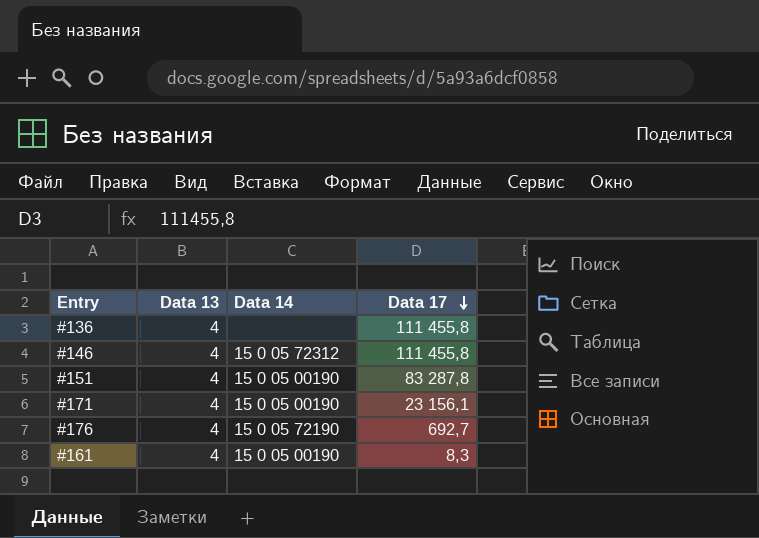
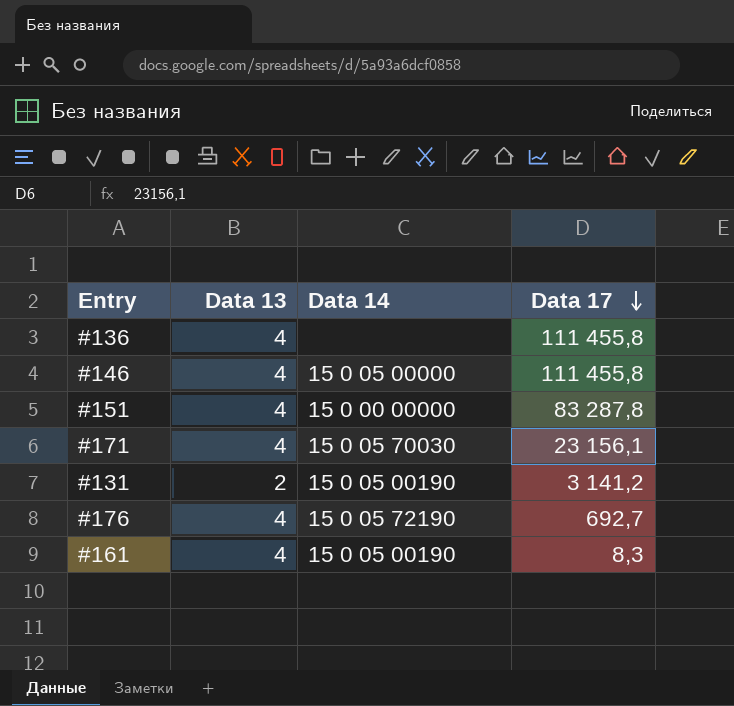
#146 | Data 14: 15 0 05 72312 -> 15 0 05 00000
#151 | Data 14: 15 0 05 00190 -> 15 0 00 00000
#171 | Data 14: 15 0 05 00190 -> 15 0 05 70030
row #131: none -> 2 | 15 0 05 00190 | 3 141,2

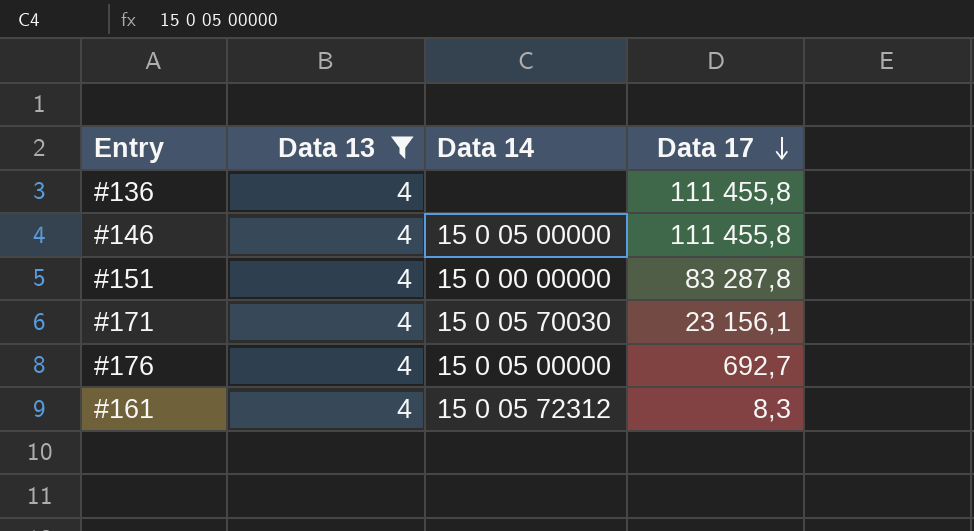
filter: none -> Data 13 = 4
#176 | Data 14: 15 0 05 72190 -> 15 0 05 00000
#161 | Data 14: 15 0 05 00190 -> 15 0 05 72312

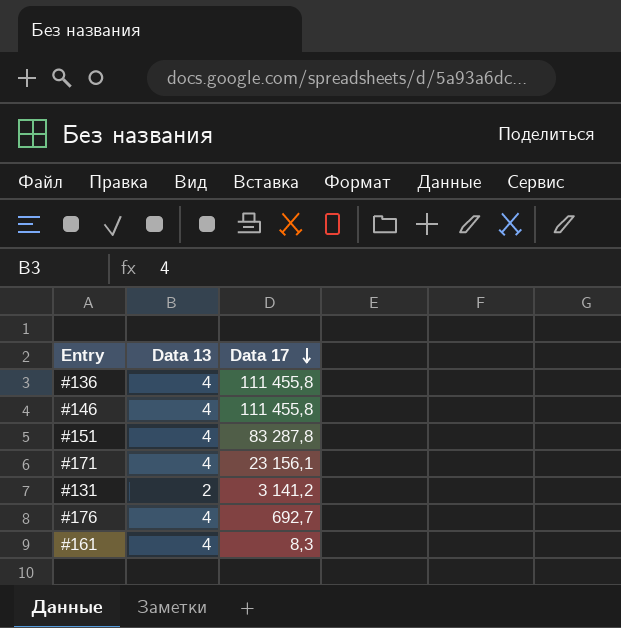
filter: Data 13 = 4 -> none
column Data 14 | position: 3 -> none

